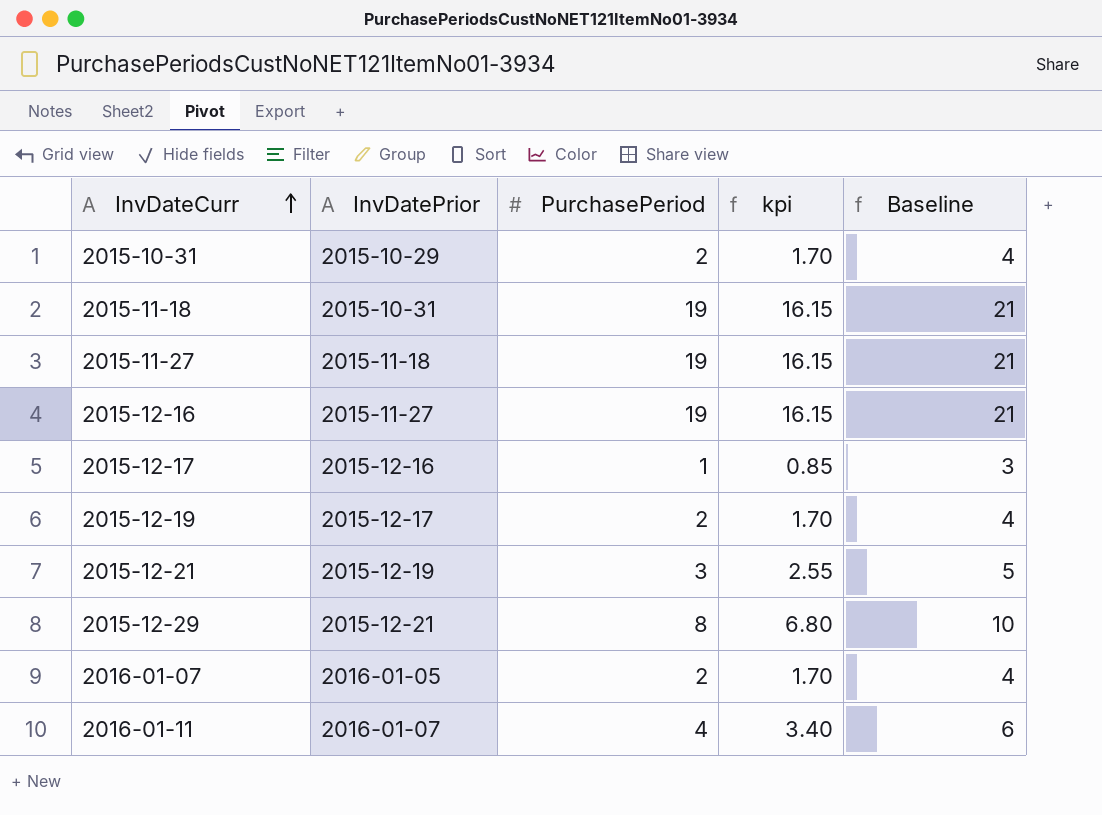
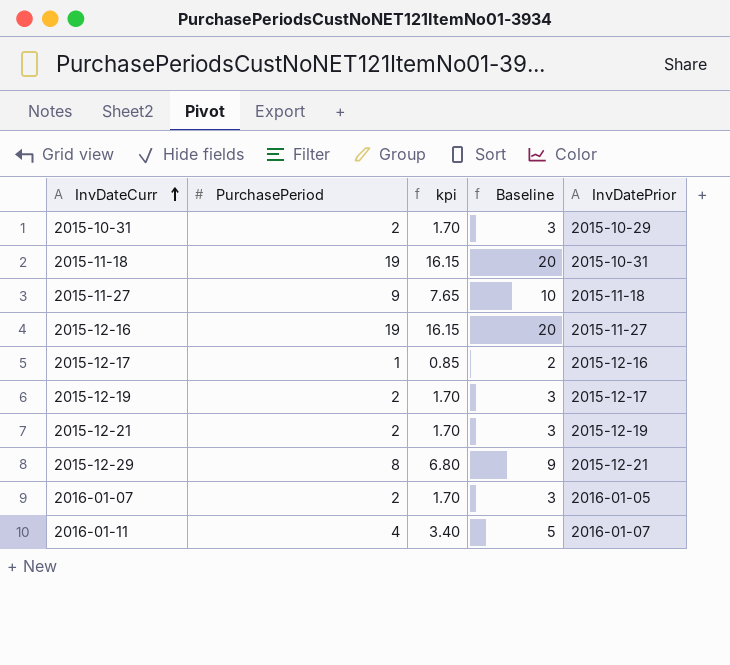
column Baseline | formula: [PurchasePeriod] + 2 -> [PurchasePeriod] + 1
column InvDatePrior | position: 2 -> 5
2015-11-27 | PurchasePeriod: 19 -> 9
2015-11-27 | kpi: 16.15 -> 7.65
2015-12-21 | PurchasePeriod: 3 -> 2
2015-12-21 | kpi: 2.55 -> 1.70

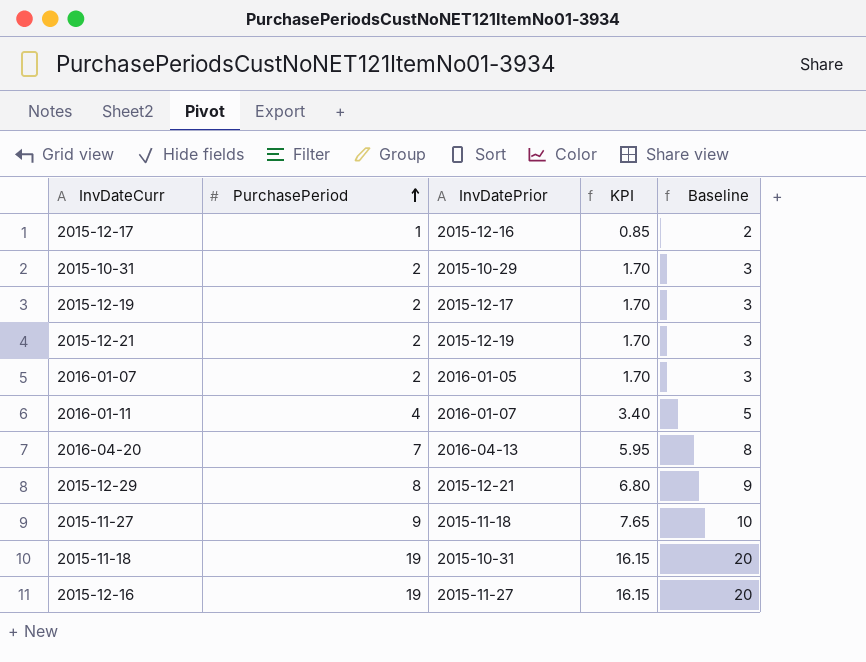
row order: InvDateCurr ascending -> PurchasePeriod ascending
column InvDatePrior | position: 5 -> 3
column name: kpi -> KPI
row 2016-04-20: none -> 7 | 2016-04-13 | 5.95 | 8

